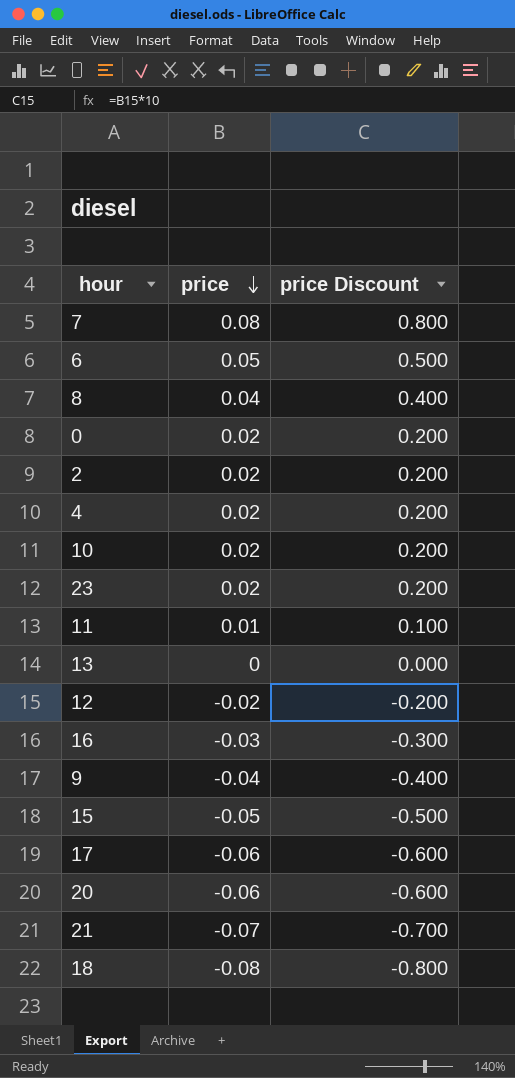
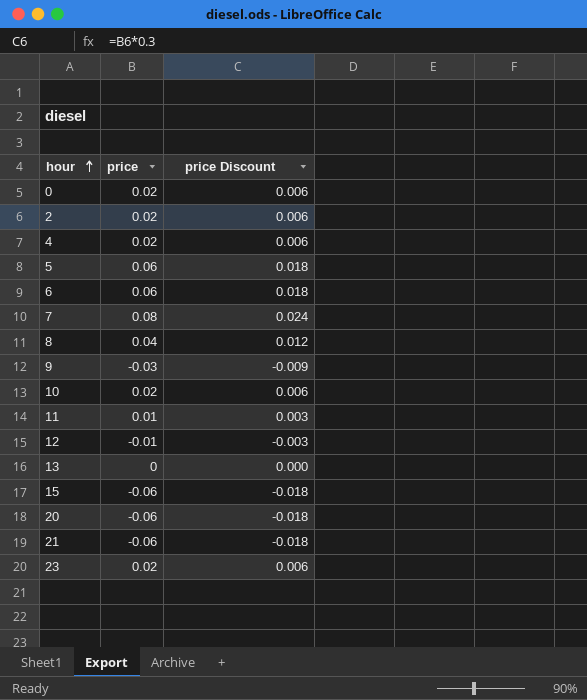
row order: price descending -> hour ascending
column price Discount | formula: [price] * 10 -> [price] * 0.3
row 16: -0.03 | -0.300 -> none
row 17: -0.06 | -0.600 -> none
row 18: -0.08 | -0.800 -> none
row 5: none -> 0.06 | 0.018
6 | price: 0.05 -> 0.06
9 | price: -0.04 -> -0.03
12 | price: -0.02 -> -0.01
15 | price: -0.05 -> -0.06
21 | price: -0.07 -> -0.06

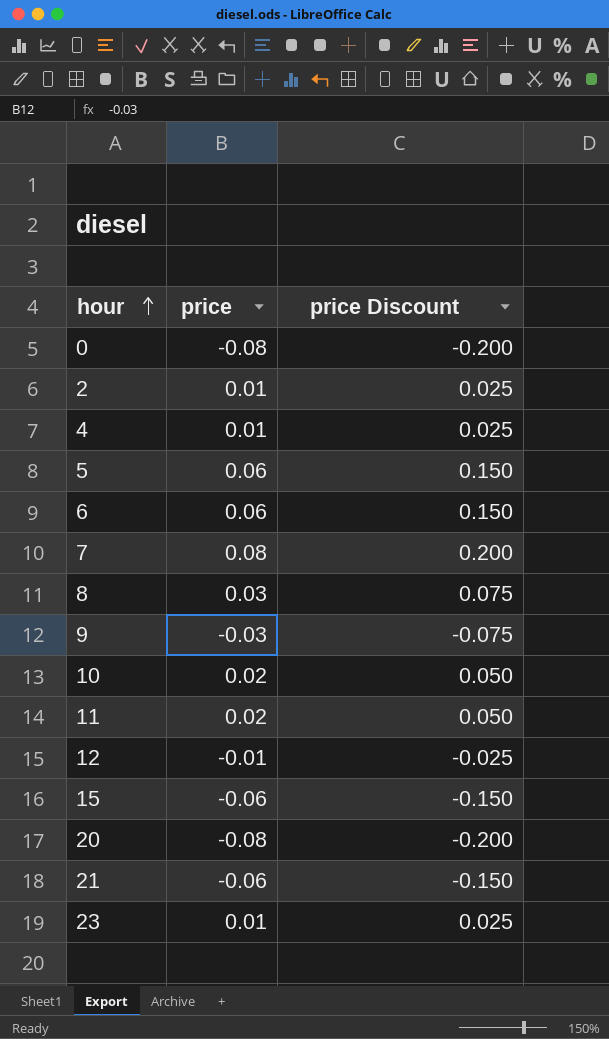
column price Discount | formula: [price] * 0.3 -> [price] * 2.5
row 13: 0 | 0.000 -> none
0 | price: 0.02 -> -0.08
2 | price: 0.02 -> 0.01
4 | price: 0.02 -> 0.01
8 | price: 0.04 -> 0.03
11 | price: 0.01 -> 0.02
20 | price: -0.06 -> -0.08
23 | price: 0.02 -> 0.01

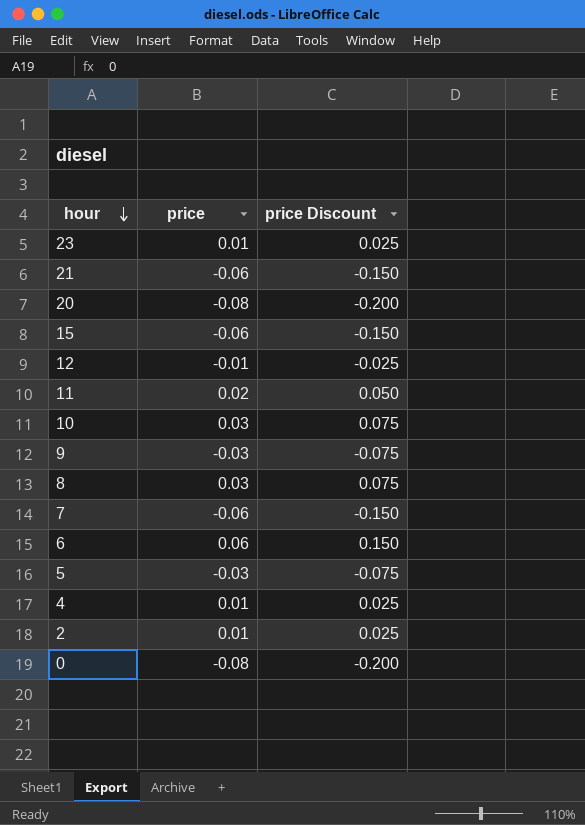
row order: hour ascending -> hour descending
10 | price: 0.02 -> 0.03
10 | price Discount: 0.050 -> 0.075
7 | price: 0.08 -> -0.06
7 | price Discount: 0.200 -> -0.150
5 | price: 0.06 -> -0.03
5 | price Discount: 0.150 -> -0.075

